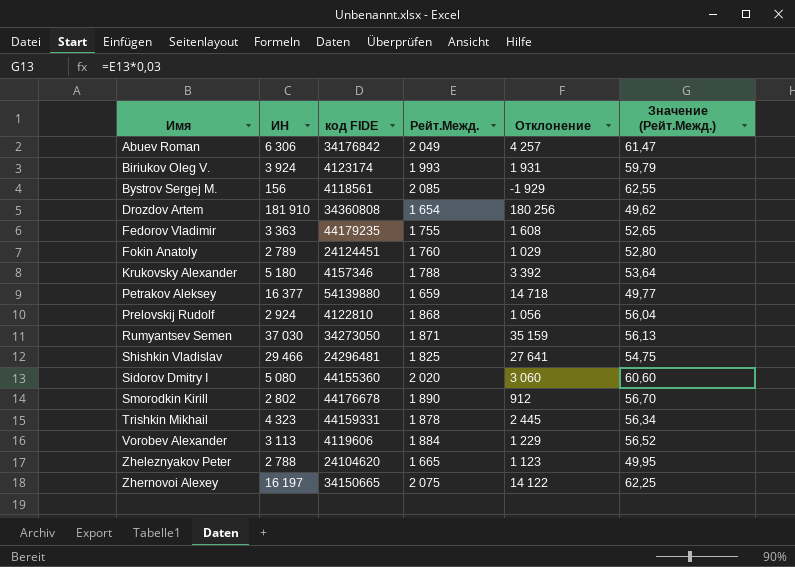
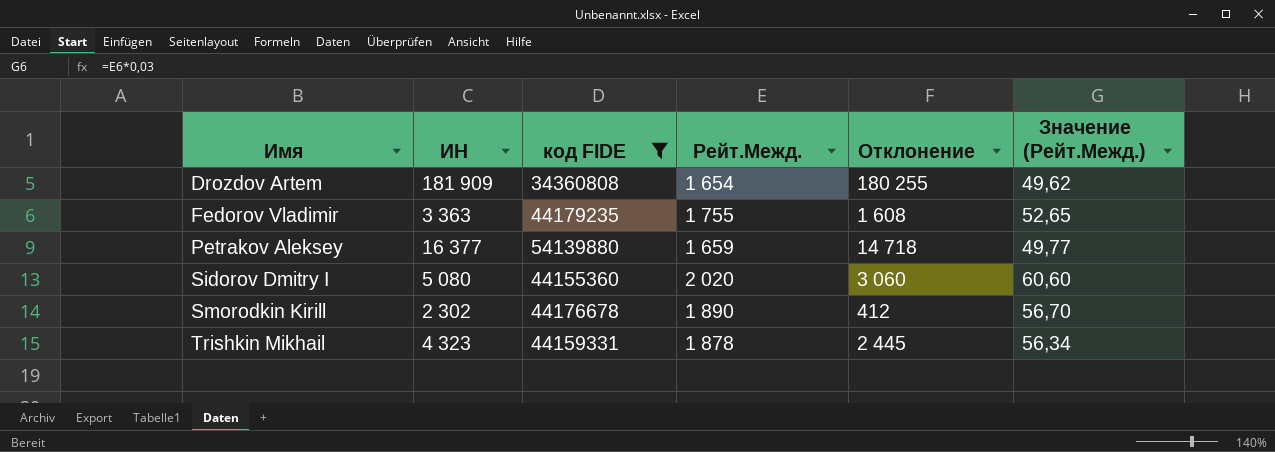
filter: none -> код FIDE >= 34360808
Drozdov Artem | ИН: 181 910 -> 181 909
Drozdov Artem | Отклонение: 180 256 -> 180 255
Smorodkin Kirill | ИН: 2 802 -> 2 302
Smorodkin Kirill | Отклонение: 912 -> 412

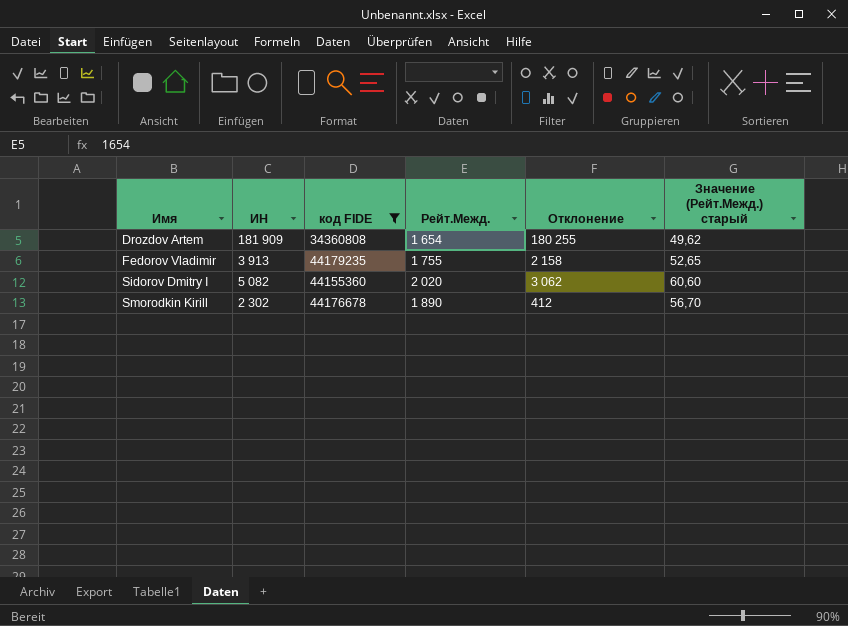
column name: Значение (Рейт.Межд.) -> Значение (Рейт.Межд.) старый
row Petrakov Aleksey: 16 377 | 54139880 | 1 659 | 14 718 | 49,77 -> none
row Trishkin Mikhail: 4 323 | 44159331 | 1 878 | 2 445 | 56,34 -> none
Fedorov Vladimir | ИН: 3 363 -> 3 913
Fedorov Vladimir | Отклонение: 1 608 -> 2 158
Sidorov Dmitry I | ИН: 5 080 -> 5 082
Sidorov Dmitry I | Отклонение: 3 060 -> 3 062

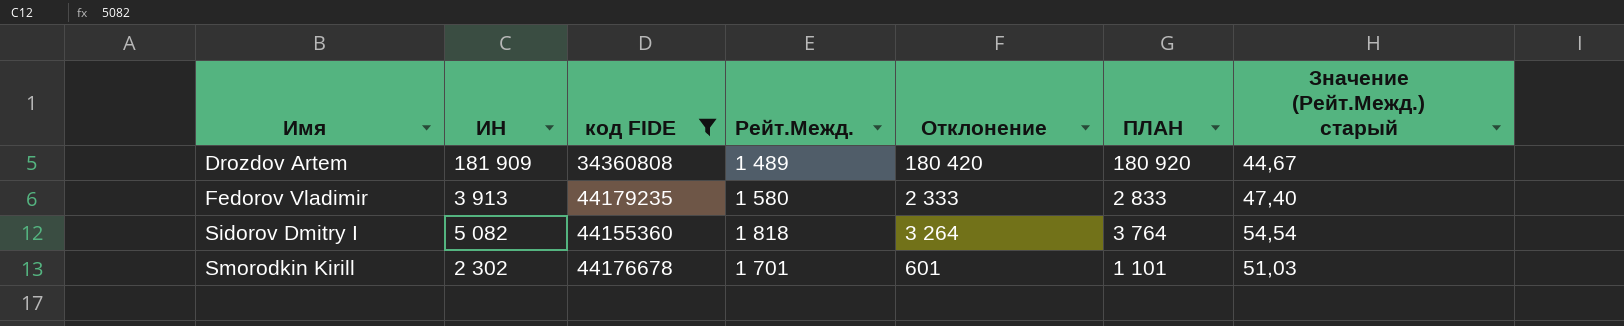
column ПЛАН | formula: none -> [Отклонение] + 500
Drozdov Artem | Рейт.Межд.: 1 654 -> 1 489
Drozdov Artem | Отклонение: 180 255 -> 180 420
Drozdov Artem | Значение (Рейт.Межд.) старый: 49,62 -> 44,67
Fedorov Vladimir | Рейт.Межд.: 1 755 -> 1 580
Fedorov Vladimir | Отклонение: 2 158 -> 2 333
Fedorov Vladimir | Значение (Рейт.Межд.) старый: 52,65 -> 47,40
Sidorov Dmitry I | Рейт.Межд.: 2 020 -> 1 818
Sidorov Dmitry I | Отклонение: 3 062 -> 3 264
Sidorov Dmitry I | Значение (Рейт.Межд.) старый: 60,60 -> 54,54
Smorodkin Kirill | Рейт.Межд.: 1 890 -> 1 701
Smorodkin Kirill | Отклонение: 412 -> 601
Smorodkin Kirill | Значение (Рейт.Межд.) старый: 56,70 -> 51,03

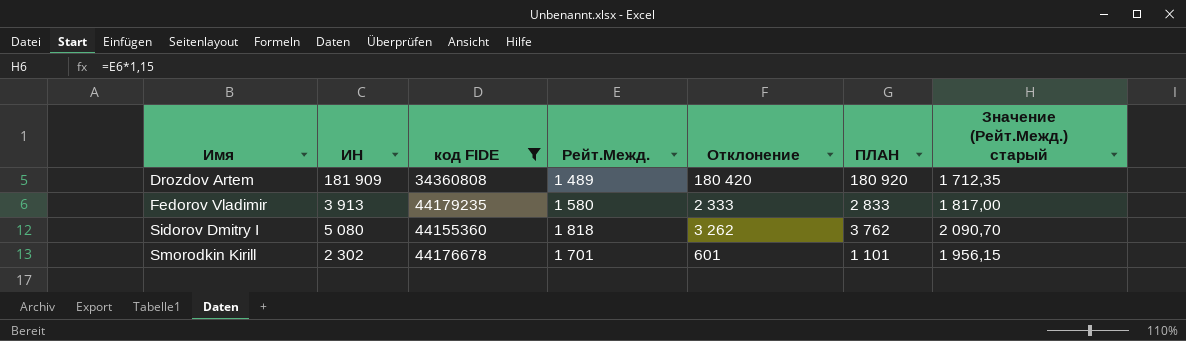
column Значение (Рейт.Межд.) старый | formula: [Рейт.Межд.] * 0,03 -> [Рейт.Межд.] * 1,15
Sidorov Dmitry I | ИН: 5 082 -> 5 080
Sidorov Dmitry I | Отклонение: 3 264 -> 3 262
Sidorov Dmitry I | ПЛАН: 3 764 -> 3 762

